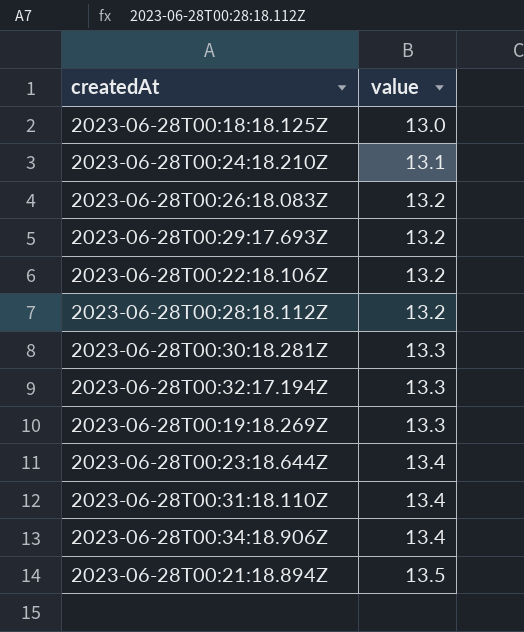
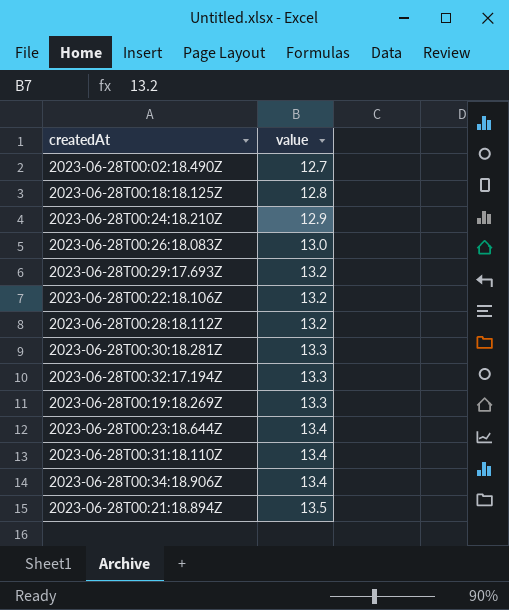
row 2023-06-28T00:02:18.490Z: none -> 12.7
2023-06-28T00:18:18.125Z | value: 13.0 -> 12.8
2023-06-28T00:24:18.210Z | value: 13.1 -> 12.9
2023-06-28T00:26:18.083Z | value: 13.2 -> 13.0

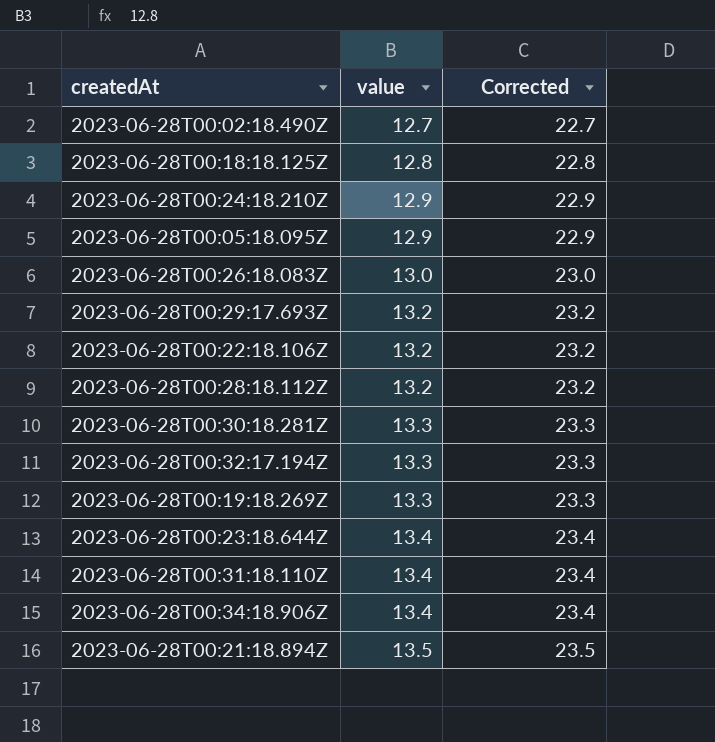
column Corrected | formula: none -> [value] + 10
row 2023-06-28T00:05:18.095Z: none -> 12.9 | 22.9

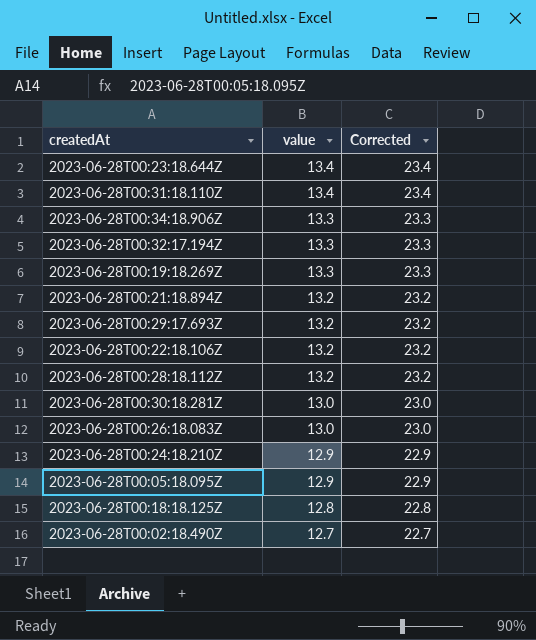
row order: value ascending -> value descending
2023-06-28T00:34:18.906Z | value: 13.4 -> 13.3
2023-06-28T00:34:18.906Z | Corrected: 23.4 -> 23.3
2023-06-28T00:21:18.894Z | value: 13.5 -> 13.2
2023-06-28T00:21:18.894Z | Corrected: 23.5 -> 23.2
2023-06-28T00:30:18.281Z | value: 13.3 -> 13.0
2023-06-28T00:30:18.281Z | Corrected: 23.3 -> 23.0

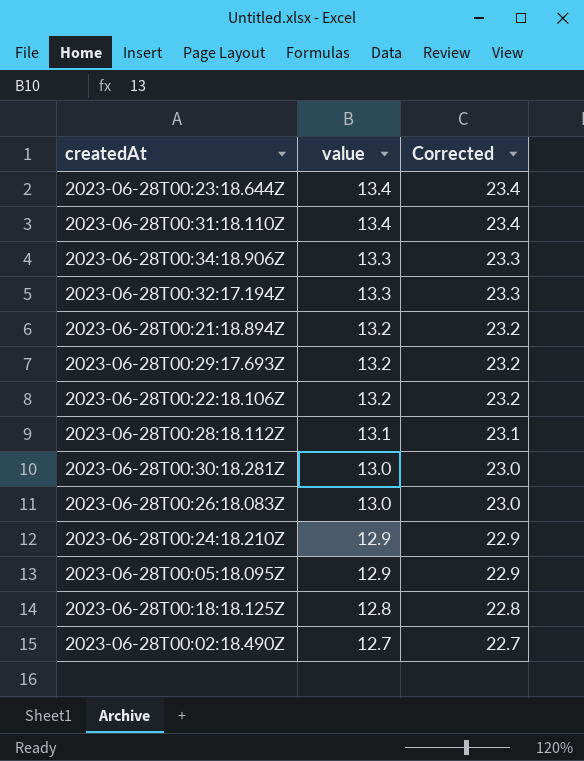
row 2023-06-28T00:19:18.269Z: 13.3 | 23.3 -> none
2023-06-28T00:28:18.112Z | value: 13.2 -> 13.1
2023-06-28T00:28:18.112Z | Corrected: 23.2 -> 23.1

